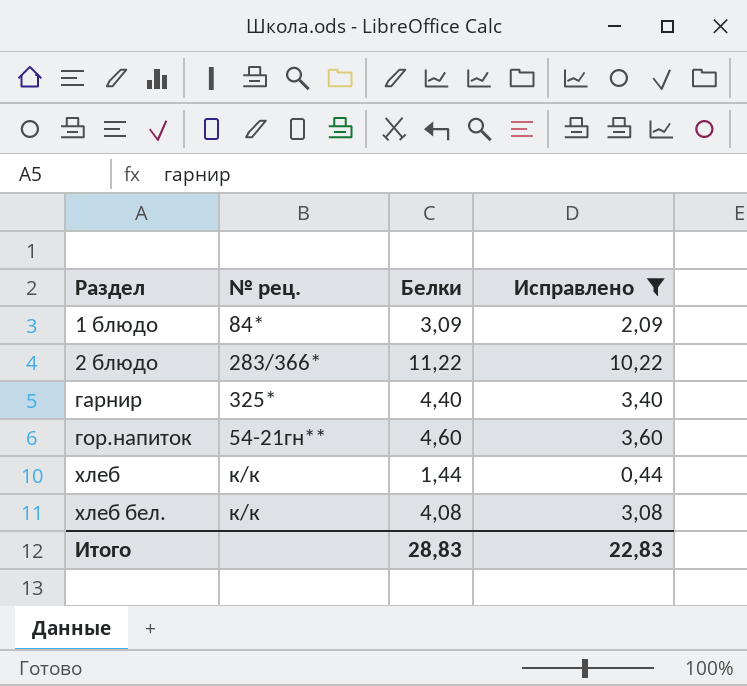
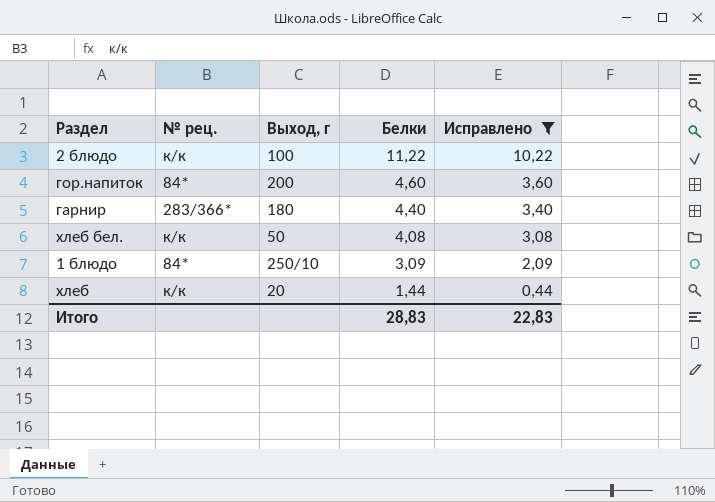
row order: Раздел ascending -> Белки descending
column Выход, г | position: none -> 3
2 блюдо | № рец.: 283/366* -> к/к
гор.напиток | № рец.: 54-21гн** -> 84*
гарнир | № рец.: 325* -> 283/366*

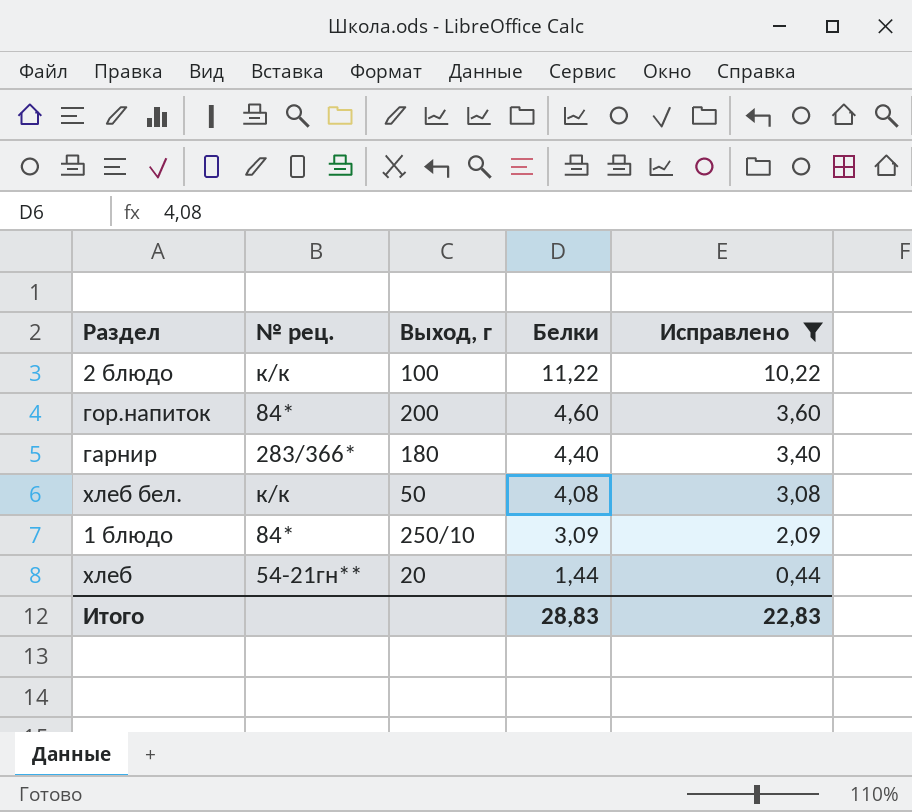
хлеб | № рец.: к/к -> 54-21гн**

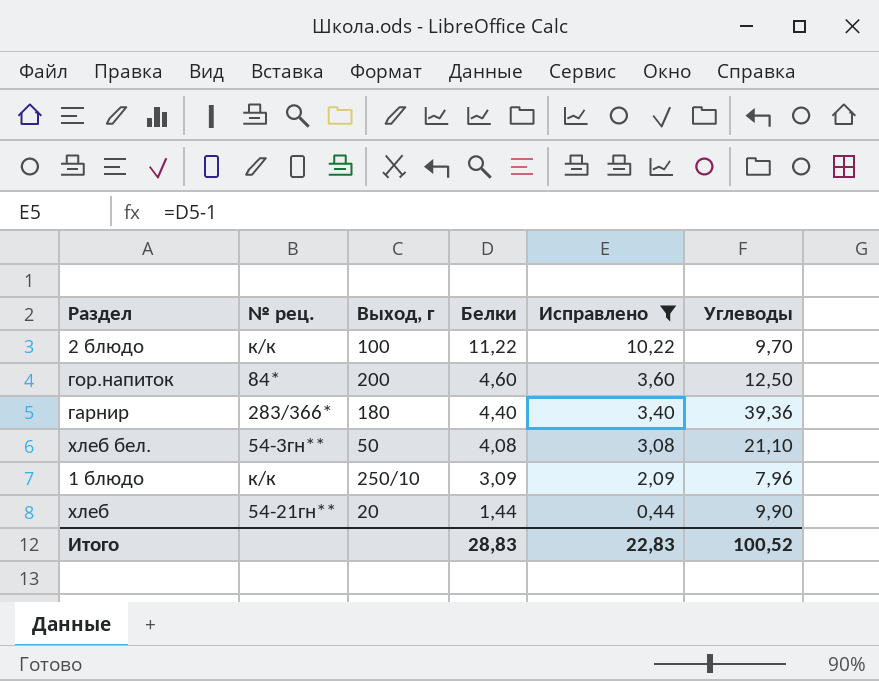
column Углеводы | position: none -> 6
хлеб бел. | № рец.: к/к -> 54-3гн**
1 блюдо | № рец.: 84* -> к/к

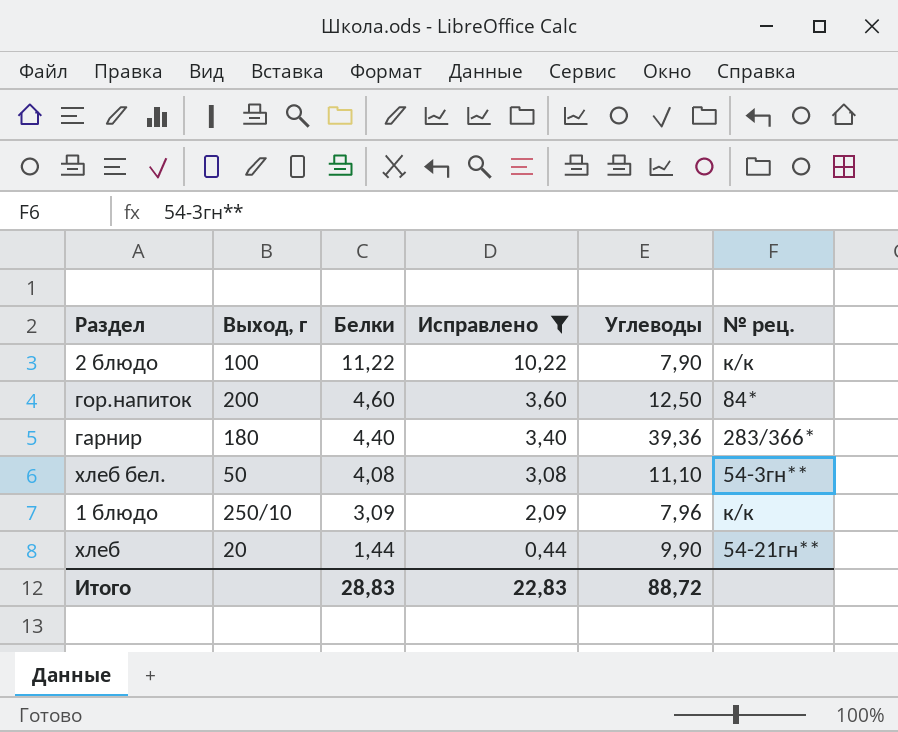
column № рец. | position: 2 -> 6
2 блюдо | Углеводы: 9,70 -> 7,90
хлеб бел. | Углеводы: 21,10 -> 11,10
Итого | Углеводы: 100,52 -> 88,72

